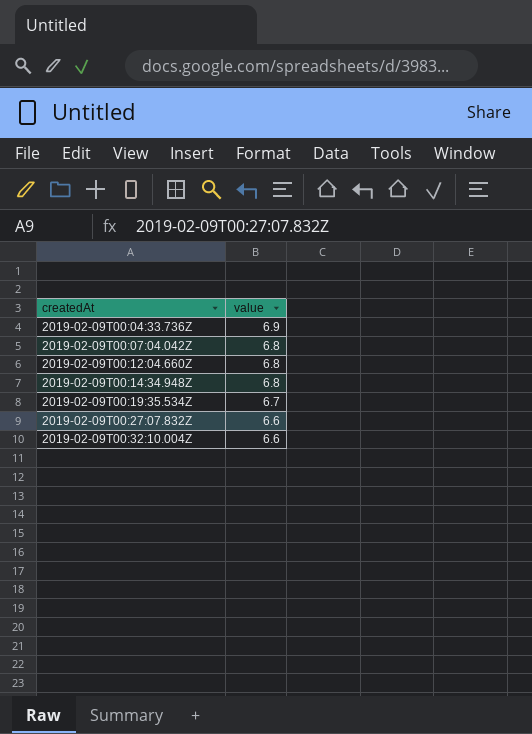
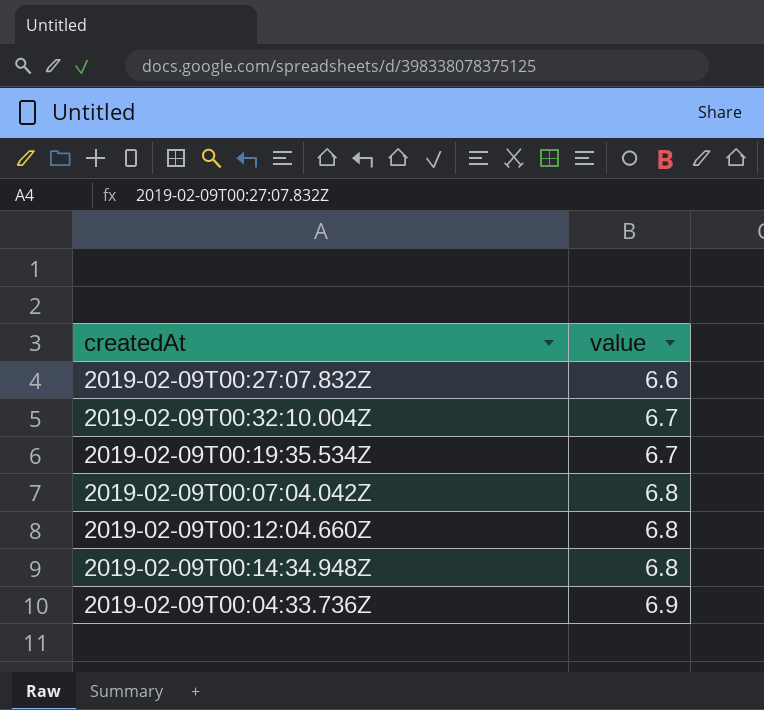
row order: createdAt ascending -> value ascending
2019-02-09T00:32:10.004Z | value: 6.6 -> 6.7

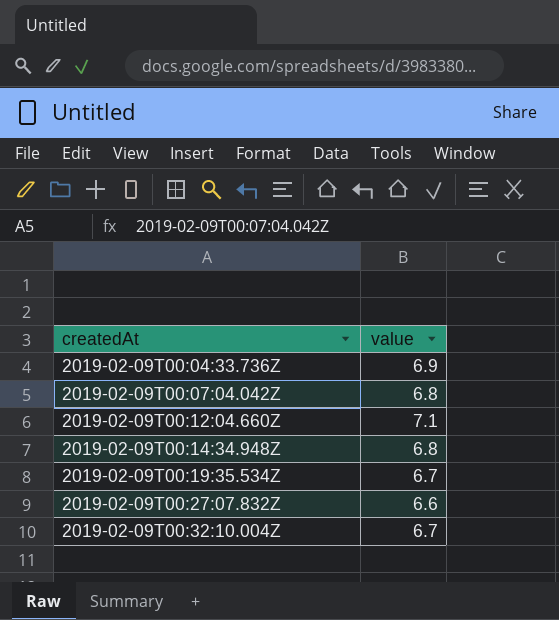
row order: value ascending -> createdAt ascending
2019-02-09T00:12:04.660Z | value: 6.8 -> 7.1

